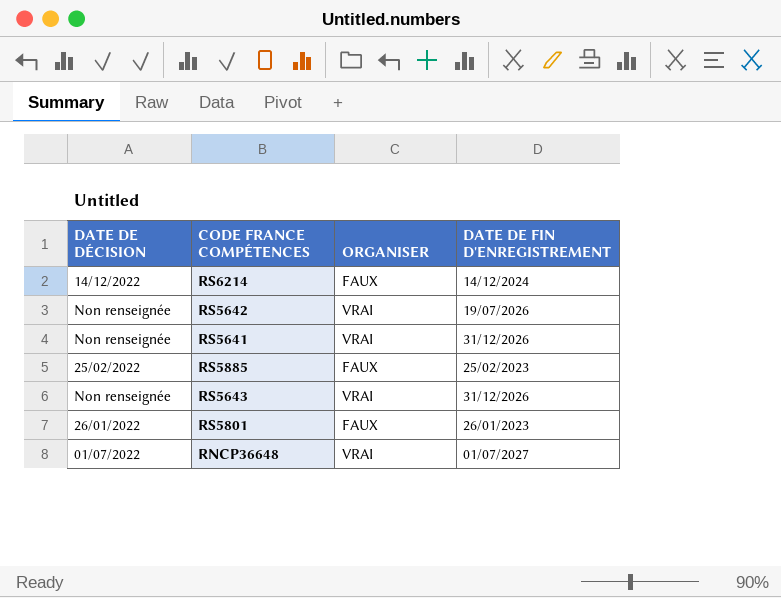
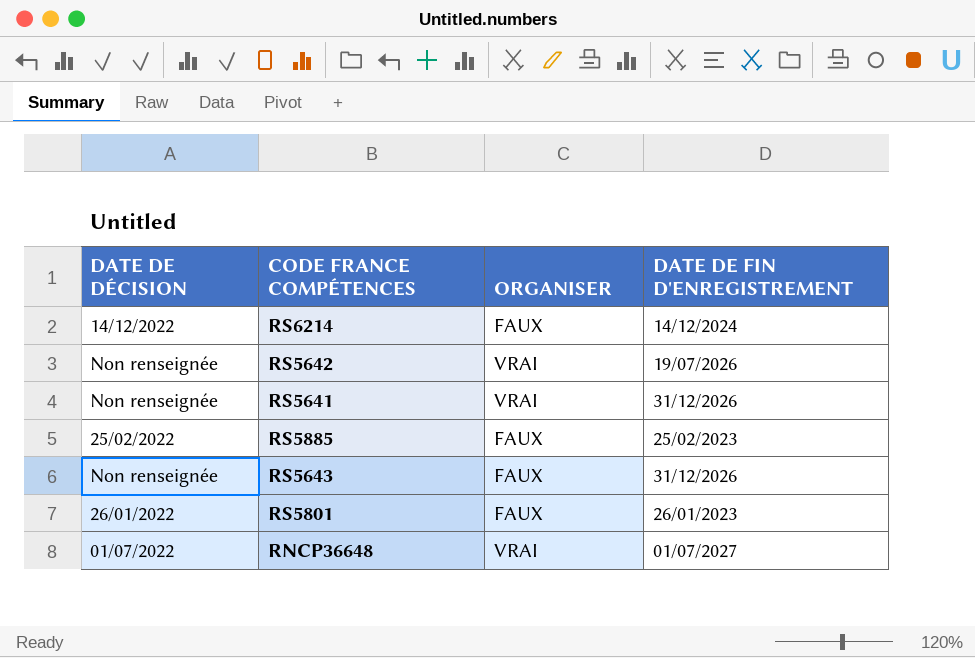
RS5643 | ORGANISER: VRAI -> FAUX

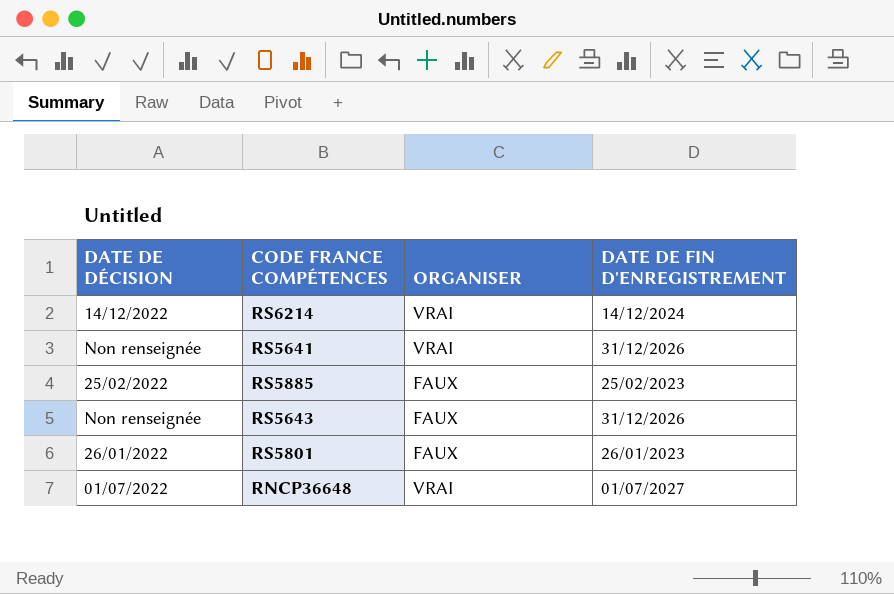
row RS5642: Non renseignée | VRAI | 19/07/2026 -> none
RS6214 | ORGANISER: FAUX -> VRAI

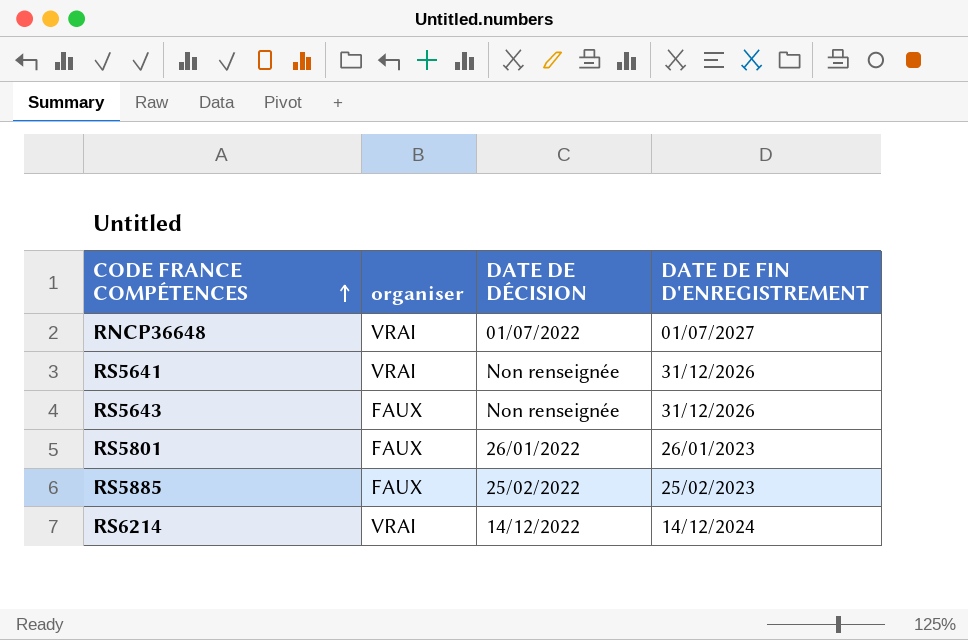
row order: none -> CODE FRANCE COMPÉTENCES ascending
column name: ORGANISER -> organiser
column DATE DE DÉCISION | position: 1 -> 3

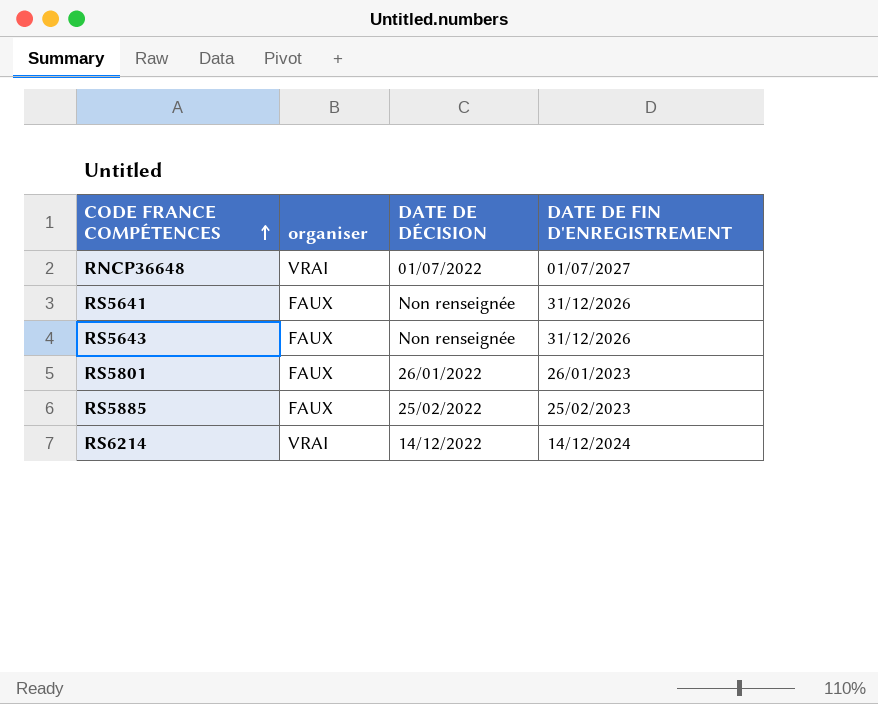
RS5641 | organiser: VRAI -> FAUX

